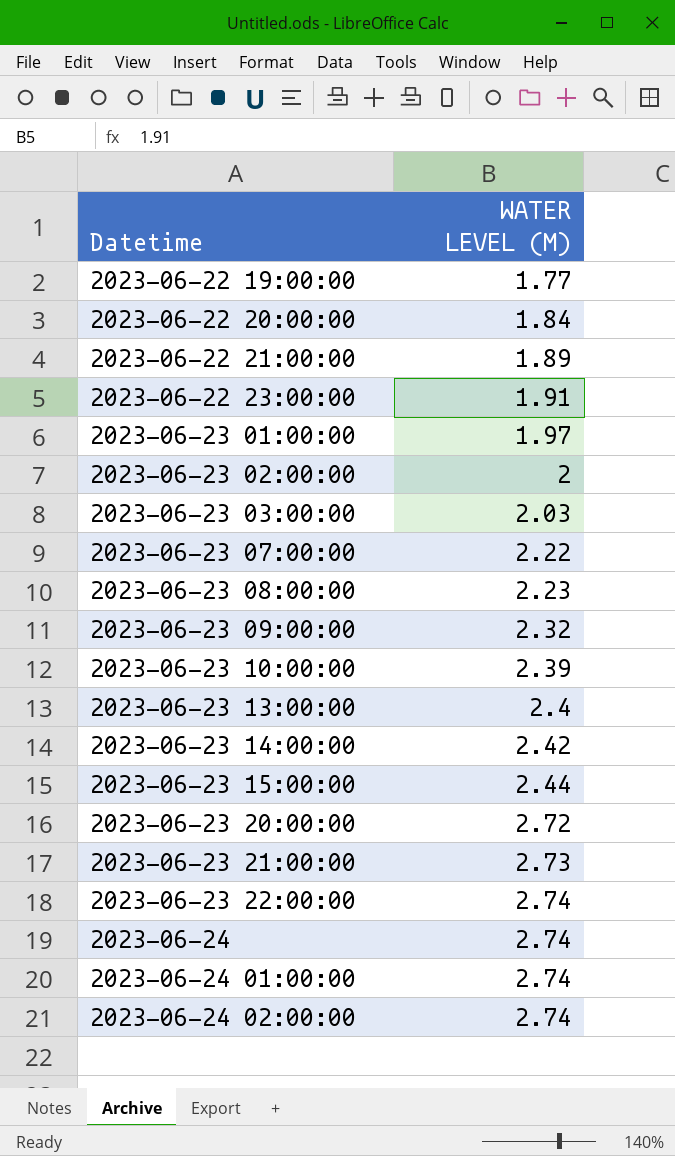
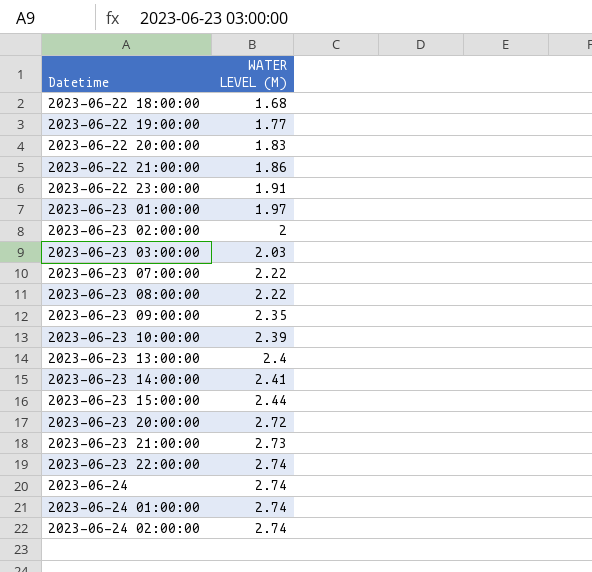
row 2023-06-22 18:00:00: none -> 1.68
2023-06-22 20:00:00 | WATER LEVEL (M): 1.84 -> 1.83
2023-06-22 21:00:00 | WATER LEVEL (M): 1.89 -> 1.86
2023-06-23 08:00:00 | WATER LEVEL (M): 2.23 -> 2.22
2023-06-23 09:00:00 | WATER LEVEL (M): 2.32 -> 2.35
2023-06-23 14:00:00 | WATER LEVEL (M): 2.42 -> 2.41

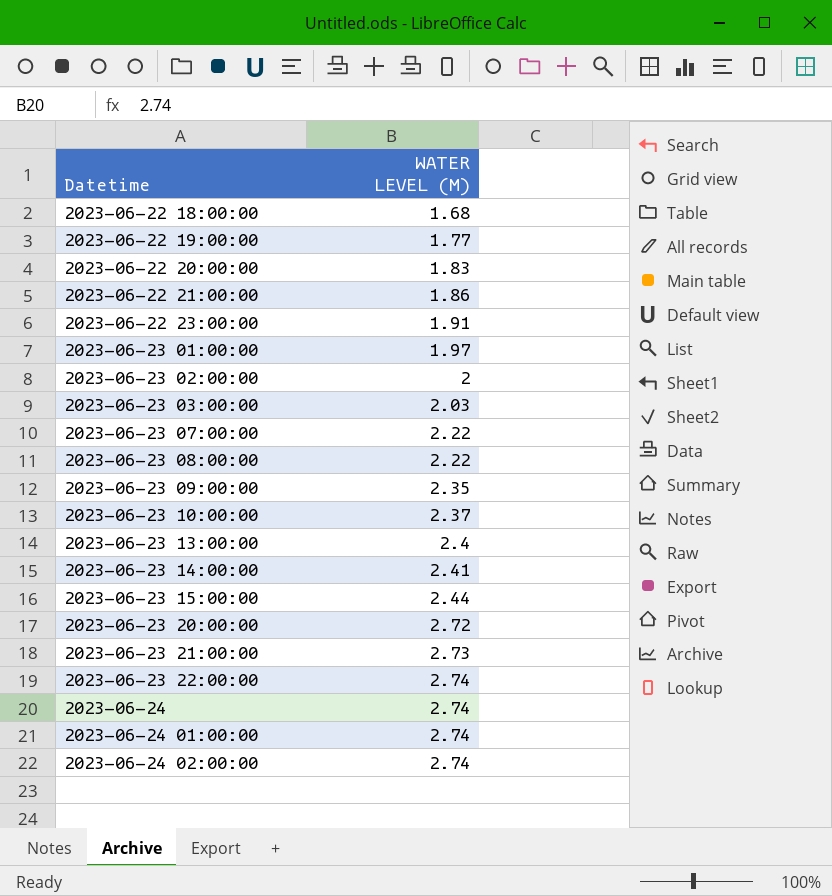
2023-06-23 10:00:00 | WATER LEVEL (M): 2.39 -> 2.37

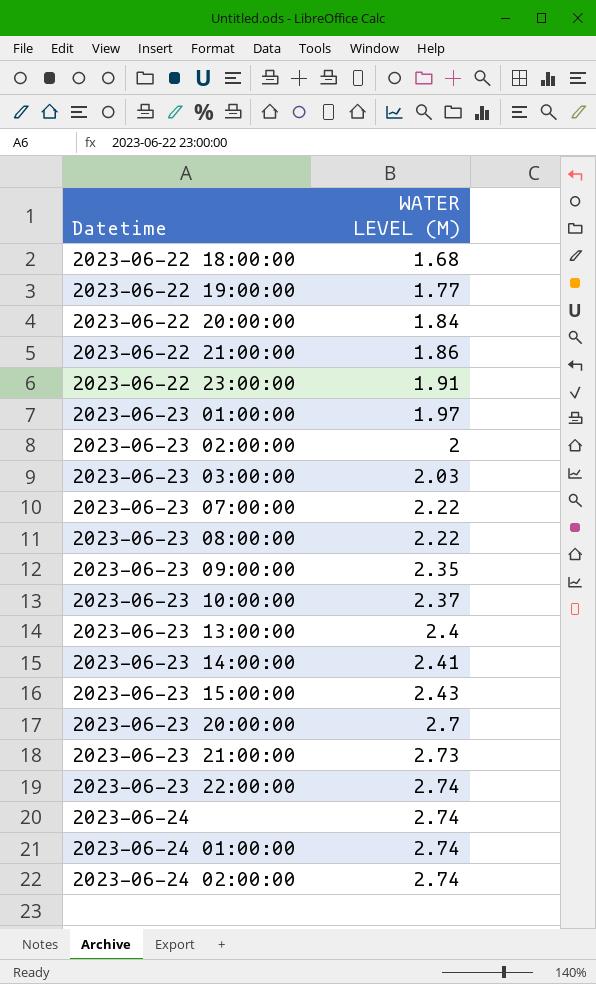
2023-06-22 20:00:00 | WATER LEVEL (M): 1.83 -> 1.84
2023-06-23 15:00:00 | WATER LEVEL (M): 2.44 -> 2.43
2023-06-23 20:00:00 | WATER LEVEL (M): 2.72 -> 2.7

